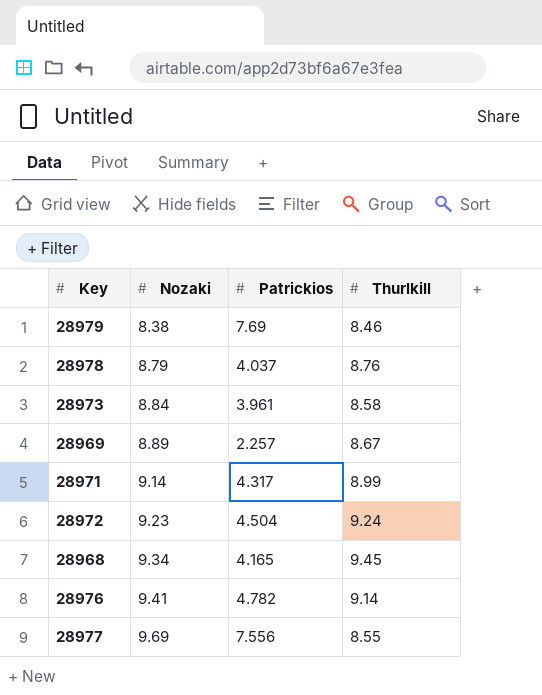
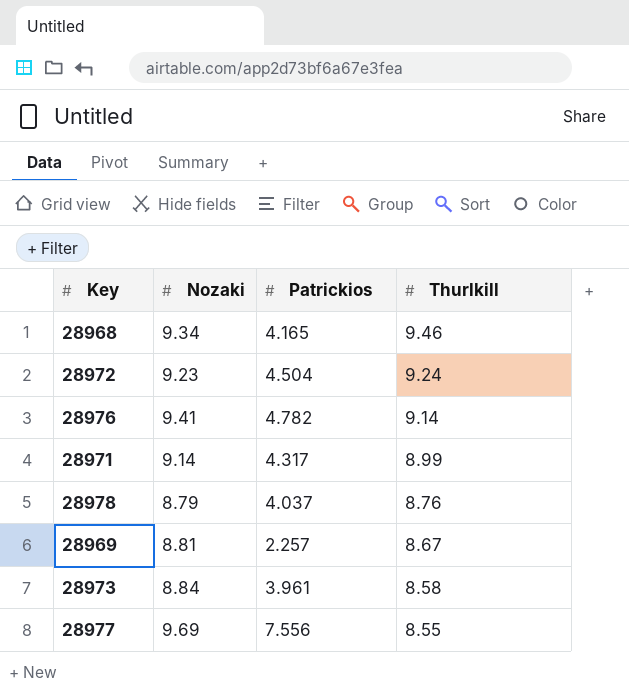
row order: Nozaki ascending -> Thurlkill descending
row 28979: 8.38 | 7.69 | 8.46 -> none
28968 | Thurlkill: 9.45 -> 9.46
28969 | Nozaki: 8.89 -> 8.81

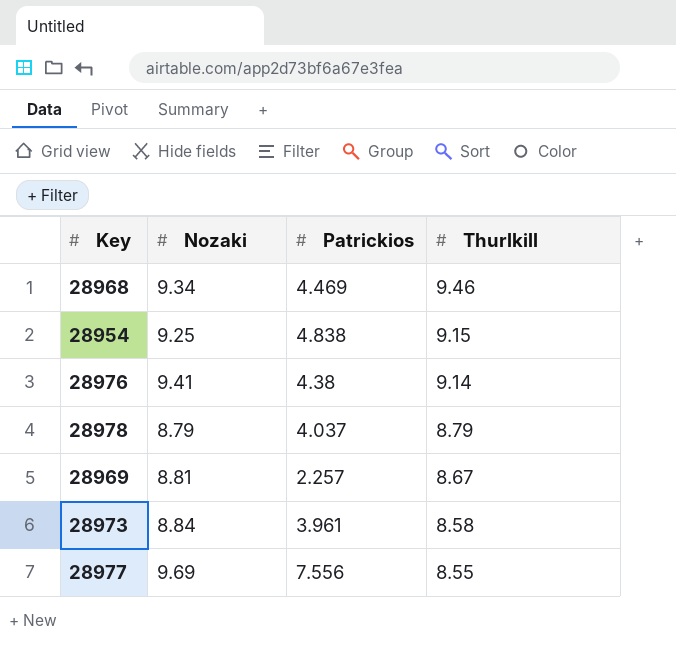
row 28972: 9.23 | 4.504 | 9.24 -> none
row 28971: 9.14 | 4.317 | 8.99 -> none
28968 | Patrickios: 4.165 -> 4.469
row 28954: none -> 9.25 | 4.838 | 9.15
28976 | Patrickios: 4.782 -> 4.38
28978 | Thurlkill: 8.76 -> 8.79

